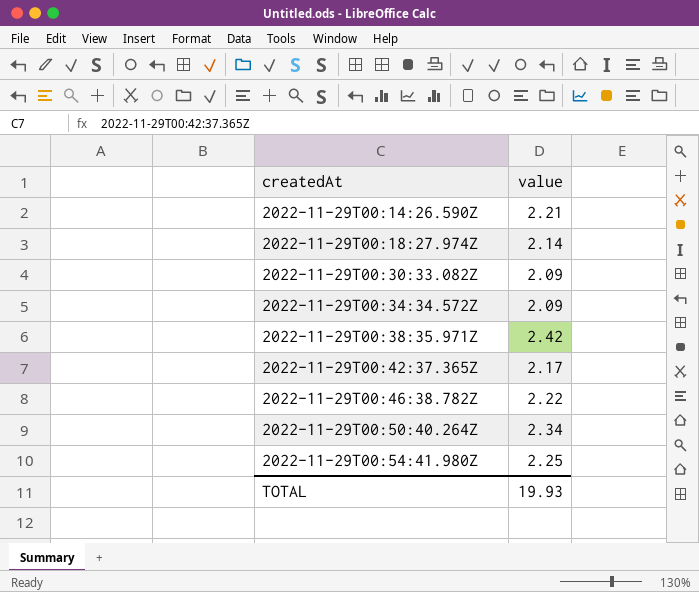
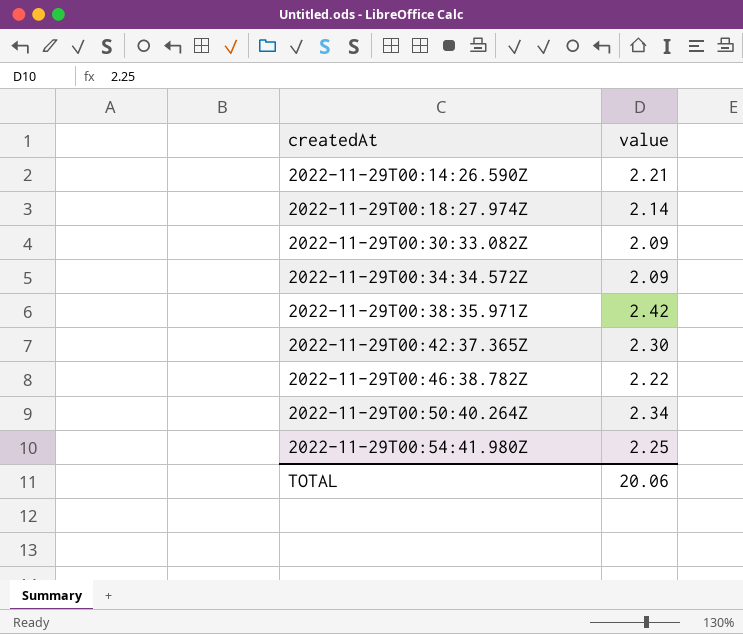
2022-11-29T00:42:37.365Z | value: 2.17 -> 2.30
TOTAL | value: 19.93 -> 20.06

